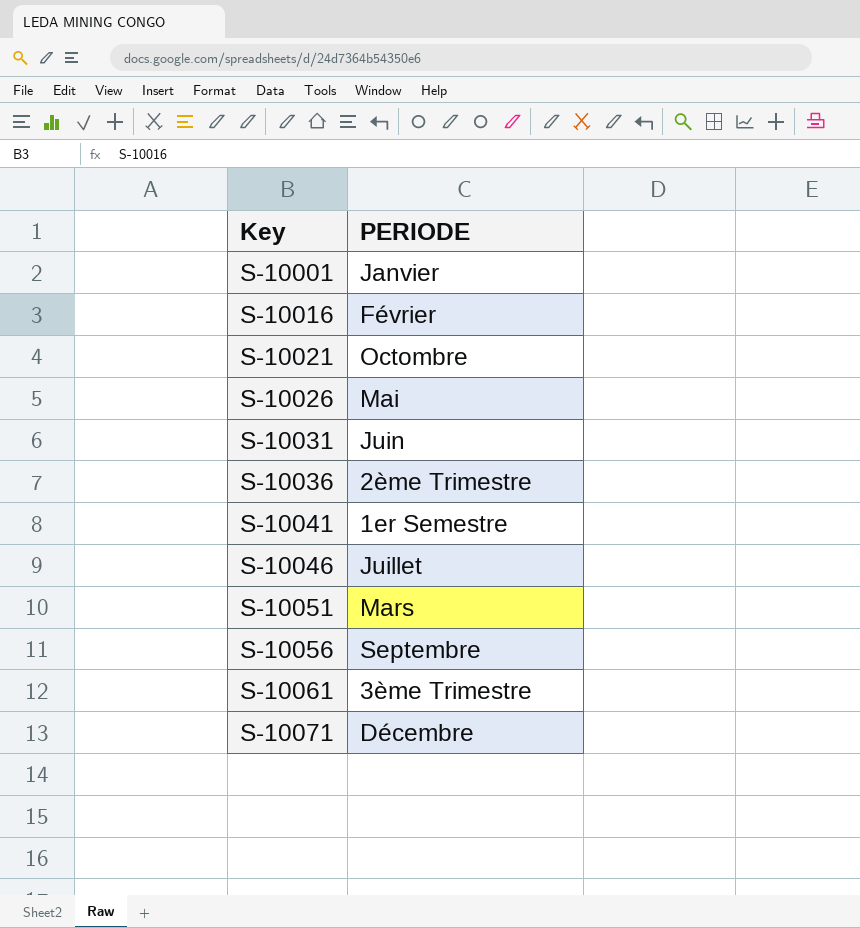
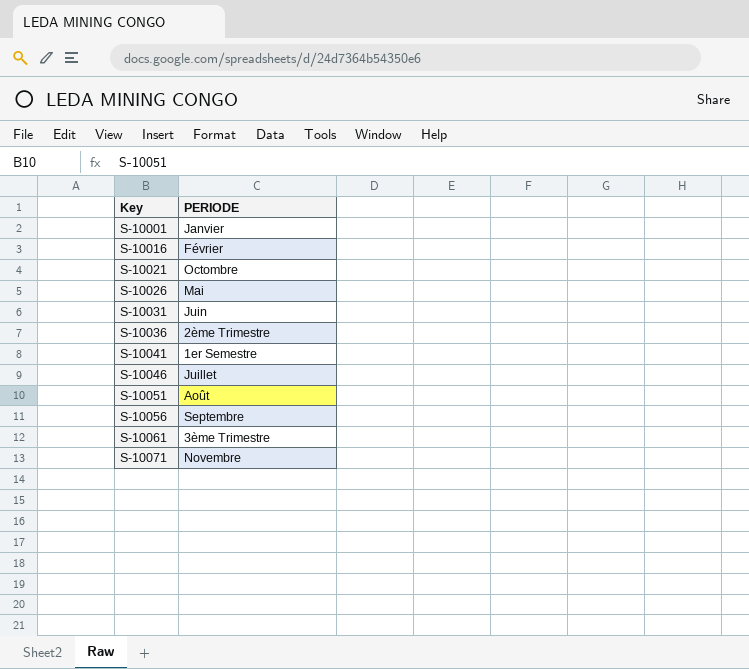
S-10051 | PERIODE: Mars -> Août
S-10071 | PERIODE: Décembre -> Novembre

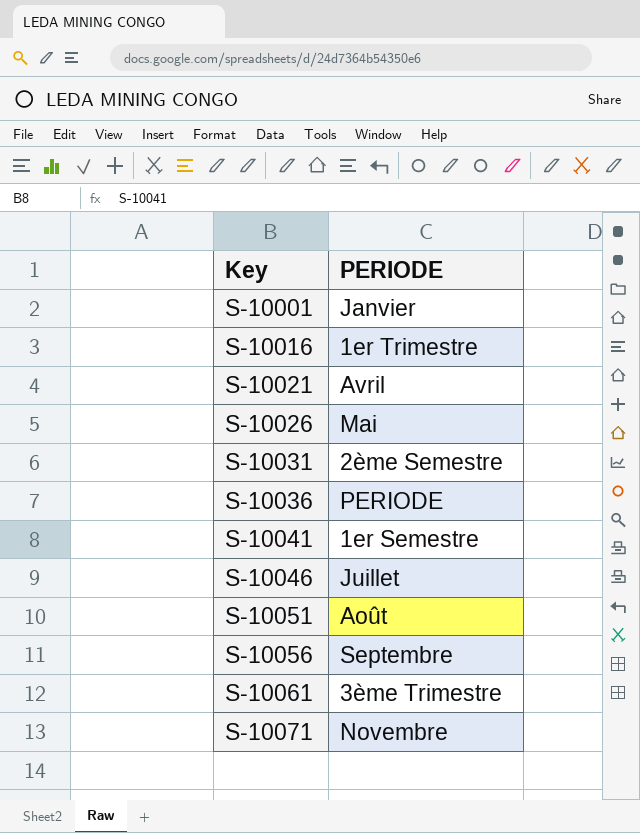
S-10016 | PERIODE: Février -> 1er Trimestre
S-10021 | PERIODE: Octombre -> Avril
S-10031 | PERIODE: Juin -> 2ème Semestre
S-10036 | PERIODE: 2ème Trimestre -> PERIODE

